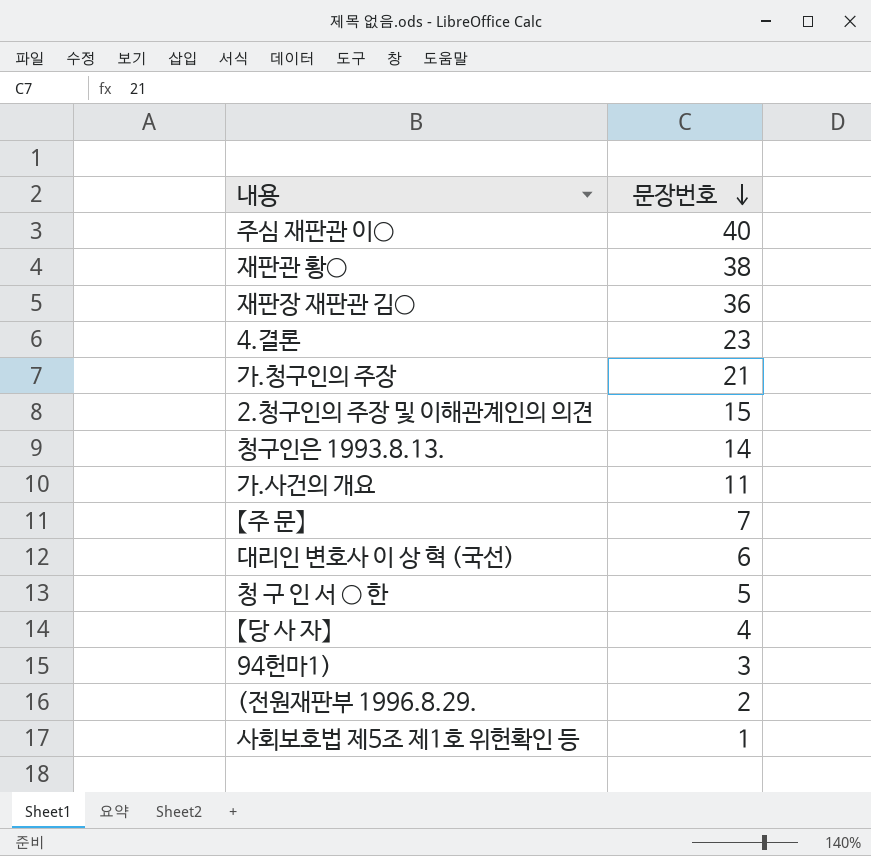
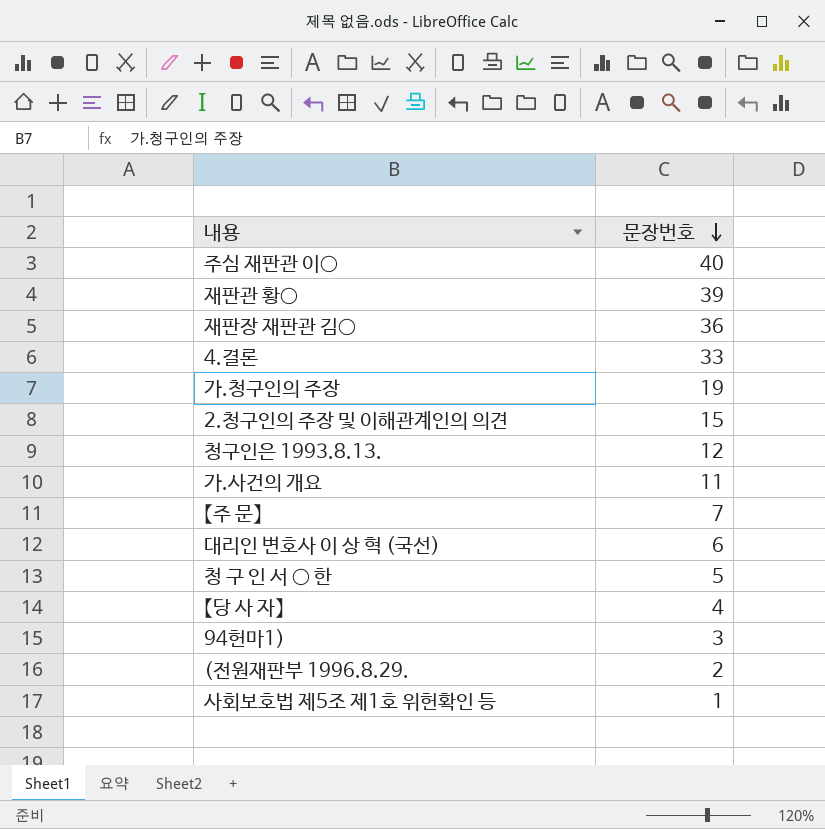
재판관 황○ | 문장번호: 38 -> 39
4.결론 | 문장번호: 23 -> 33
가.청구인의 주장 | 문장번호: 21 -> 19
청구인은 1993.8.13. | 문장번호: 14 -> 12

